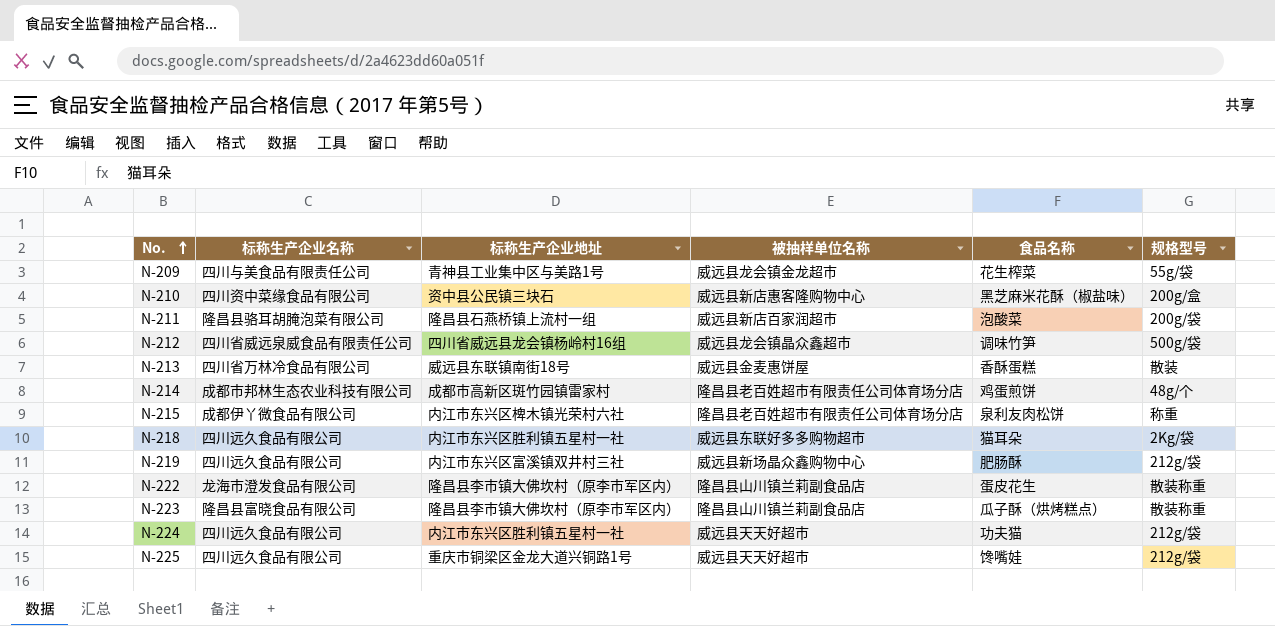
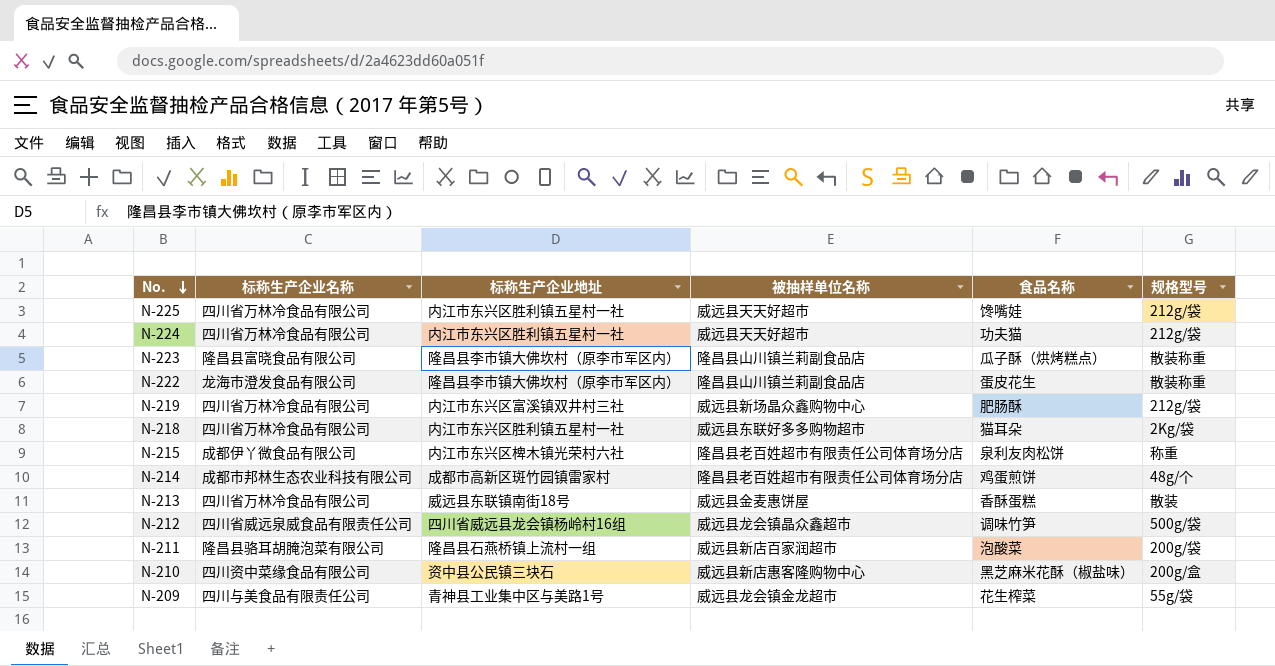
row order: No. ascending -> No. descending
N-225 | 标称生产企业名称: 四川远久食品有限公司 -> 四川省万林冷食品有限公司
N-225 | 标称生产企业地址: 重庆市铜梁区金龙大道兴铜路1号 -> 内江市东兴区胜利镇五星村一社
N-224 | 标称生产企业名称: 四川远久食品有限公司 -> 四川省万林冷食品有限公司
N-219 | 标称生产企业名称: 四川远久食品有限公司 -> 四川省万林冷食品有限公司
N-218 | 标称生产企业名称: 四川远久食品有限公司 -> 四川省万林冷食品有限公司

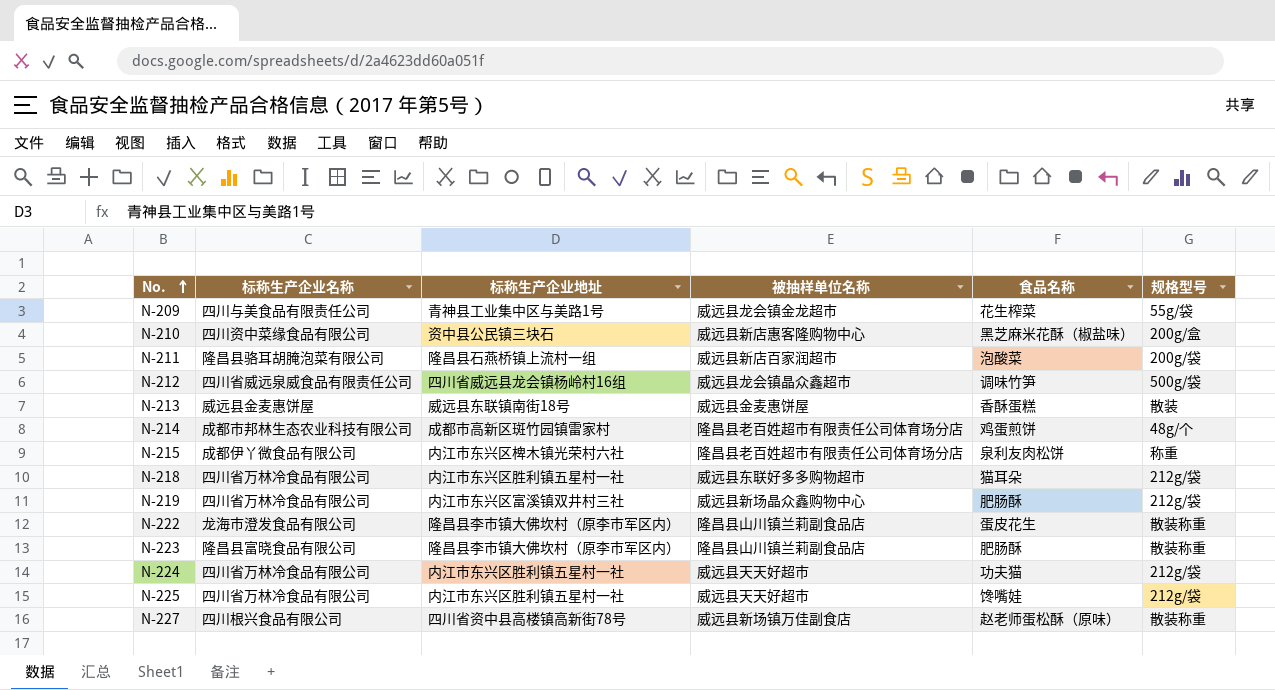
row order: No. descending -> No. ascending
N-213 | 标称生产企业名称: 四川省万林冷食品有限公司 -> 威远县金麦惠饼屋
N-218 | 规格型号: 2Kg/袋 -> 212g/袋
N-223 | 食品名称: 瓜子酥（烘烤糕点） -> 肥肠酥
row N-227: none -> 四川根兴食品有限公司 | 四川省资中县高楼镇高新街78号 | 威远县新场镇万佳副食店 | 赵老师蛋松酥（原味） | 散装称重

